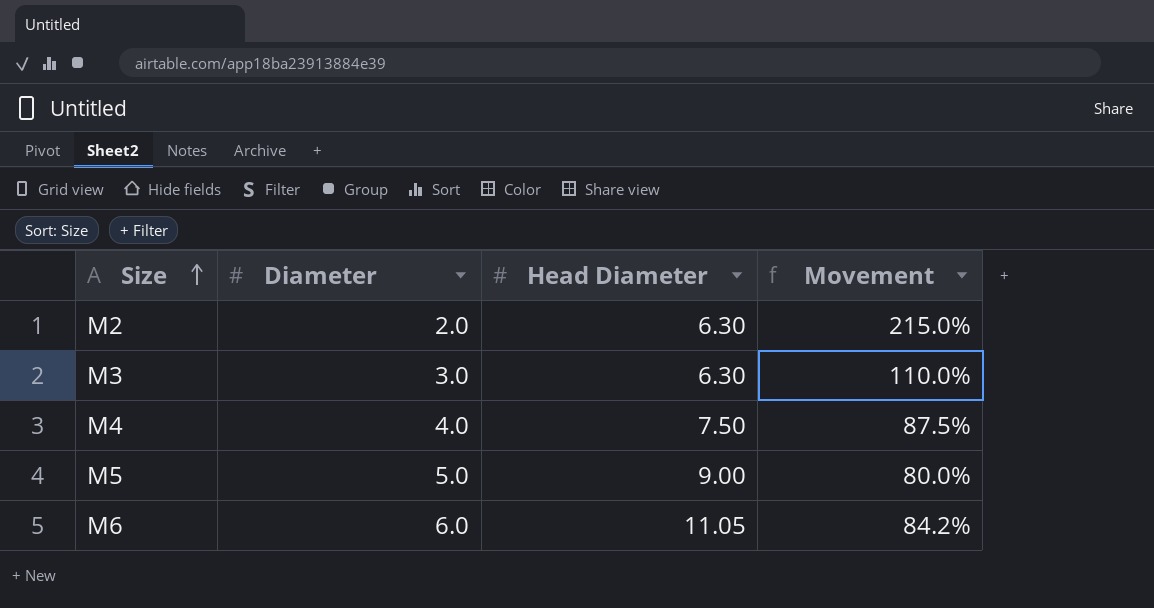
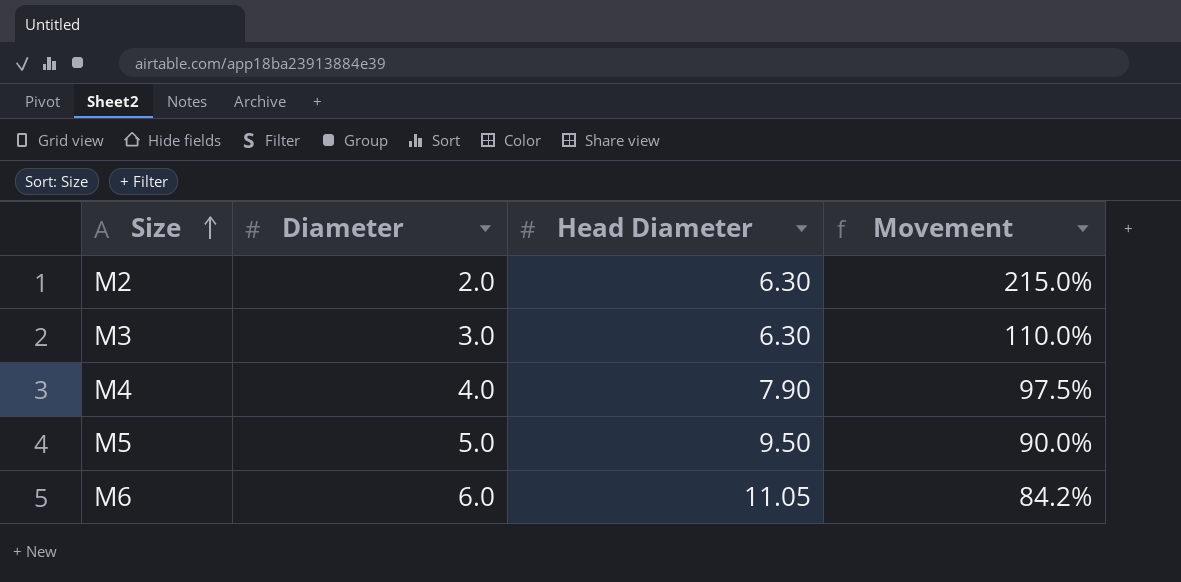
M4 | Head Diameter: 7.50 -> 7.90
M4 | Movement: 87.5% -> 97.5%
M5 | Head Diameter: 9.00 -> 9.50
M5 | Movement: 80.0% -> 90.0%

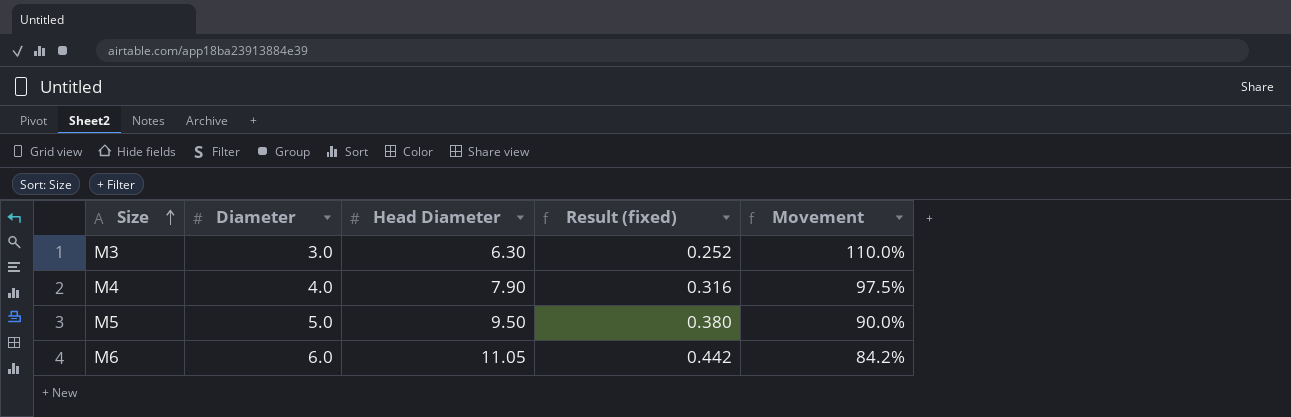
column Result (fixed) | formula: none -> [Head Diameter] * 0.04
row M2: 2.0 | 6.30 | 215.0% -> none

